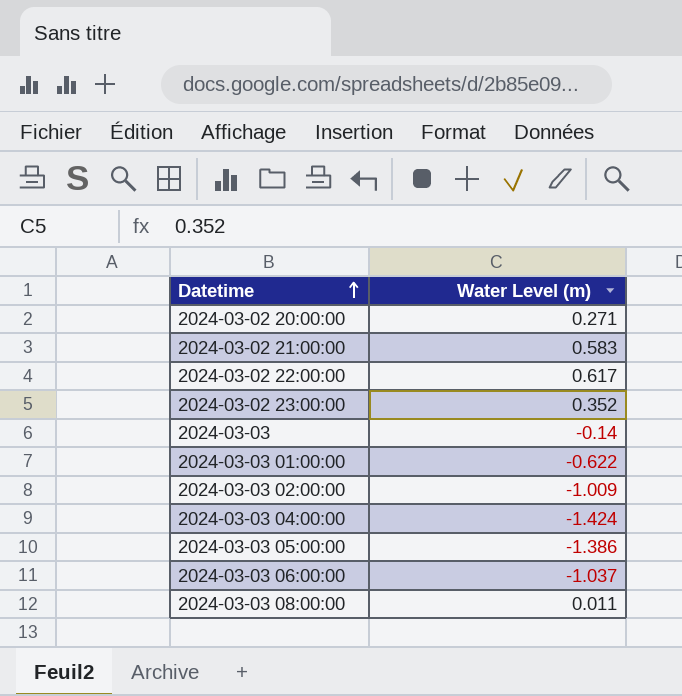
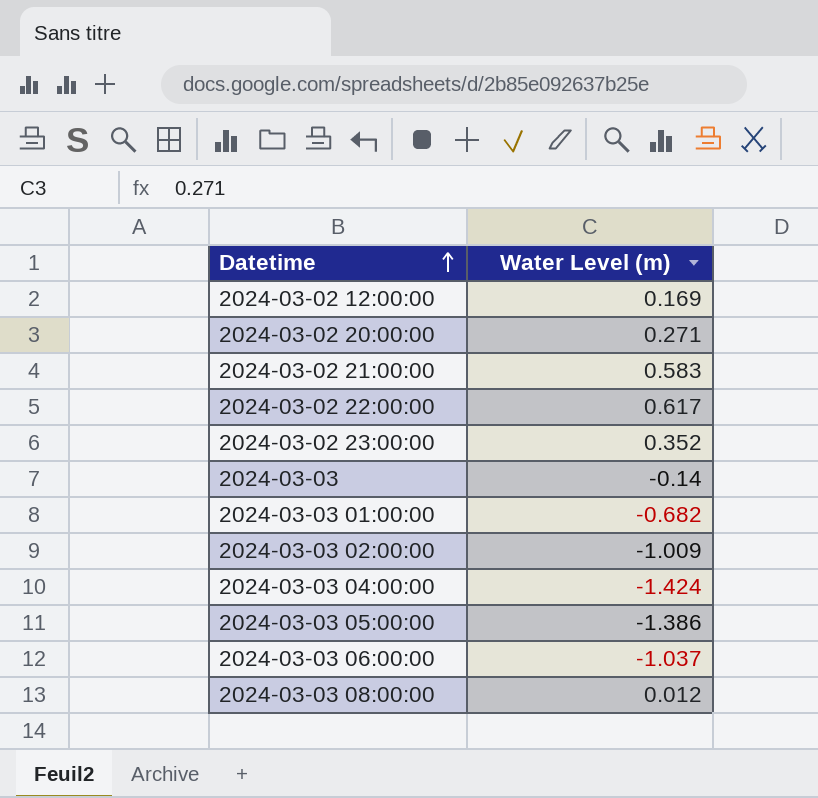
row 2024-03-02 12:00:00: none -> 0.169
2024-03-03 01:00:00 | Water Level (m): -0.622 -> -0.682
2024-03-03 08:00:00 | Water Level (m): 0.011 -> 0.012

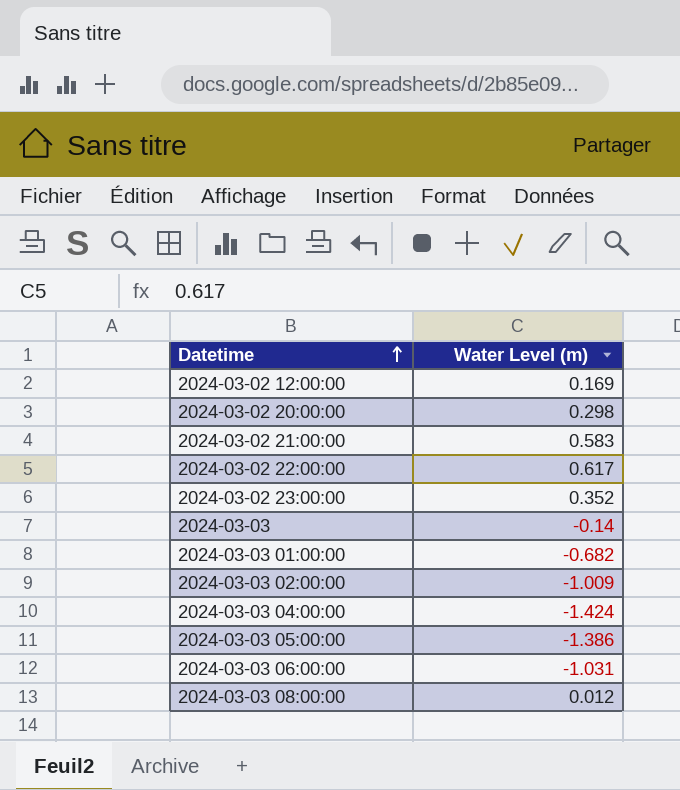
2024-03-02 20:00:00 | Water Level (m): 0.271 -> 0.298
2024-03-03 06:00:00 | Water Level (m): -1.037 -> -1.031

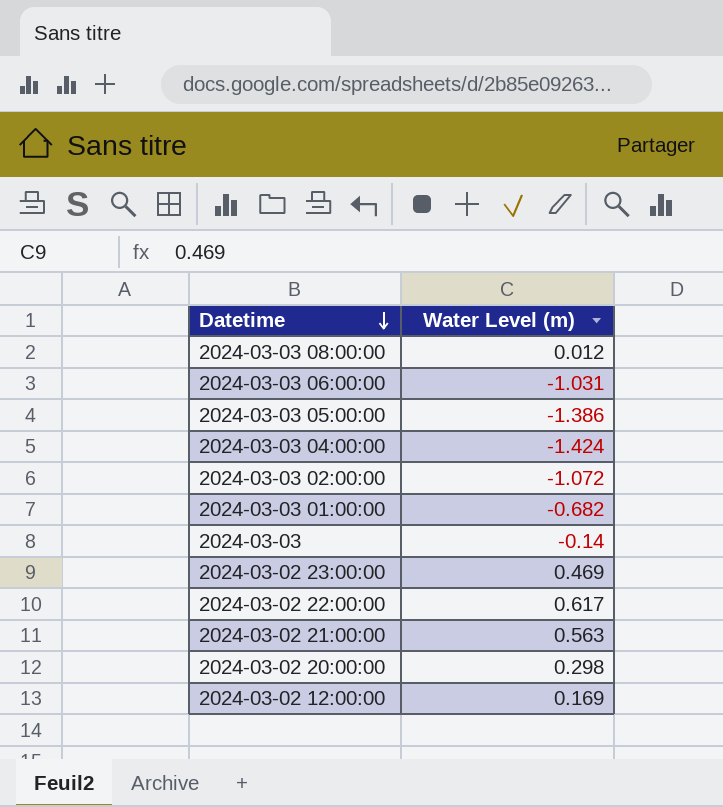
row order: Datetime ascending -> Datetime descending
2024-03-03 02:00:00 | Water Level (m): -1.009 -> -1.072
2024-03-02 23:00:00 | Water Level (m): 0.352 -> 0.469
2024-03-02 21:00:00 | Water Level (m): 0.583 -> 0.563

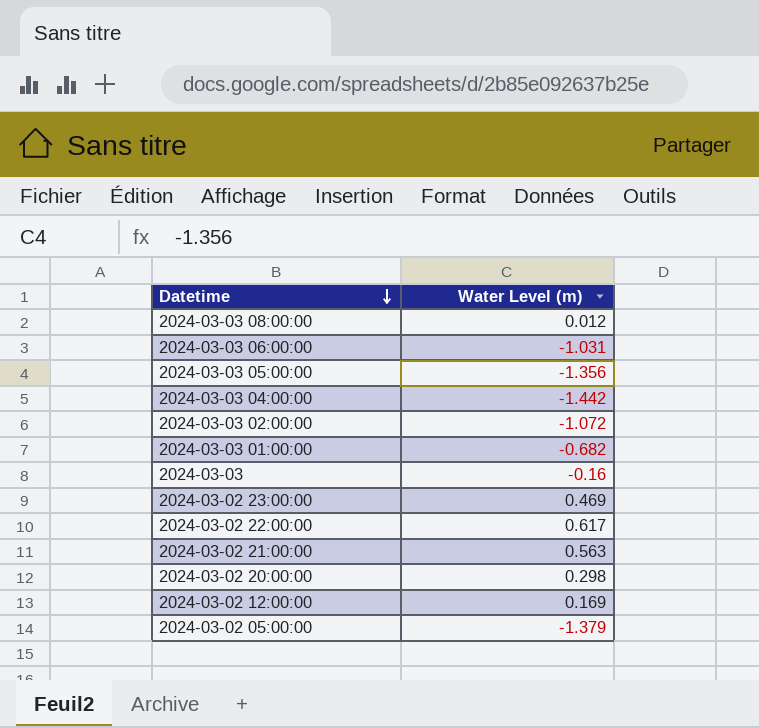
2024-03-03 05:00:00 | Water Level (m): -1.386 -> -1.356
2024-03-03 04:00:00 | Water Level (m): -1.424 -> -1.442
2024-03-03 | Water Level (m): -0.14 -> -0.16
row 2024-03-02 05:00:00: none -> -1.379

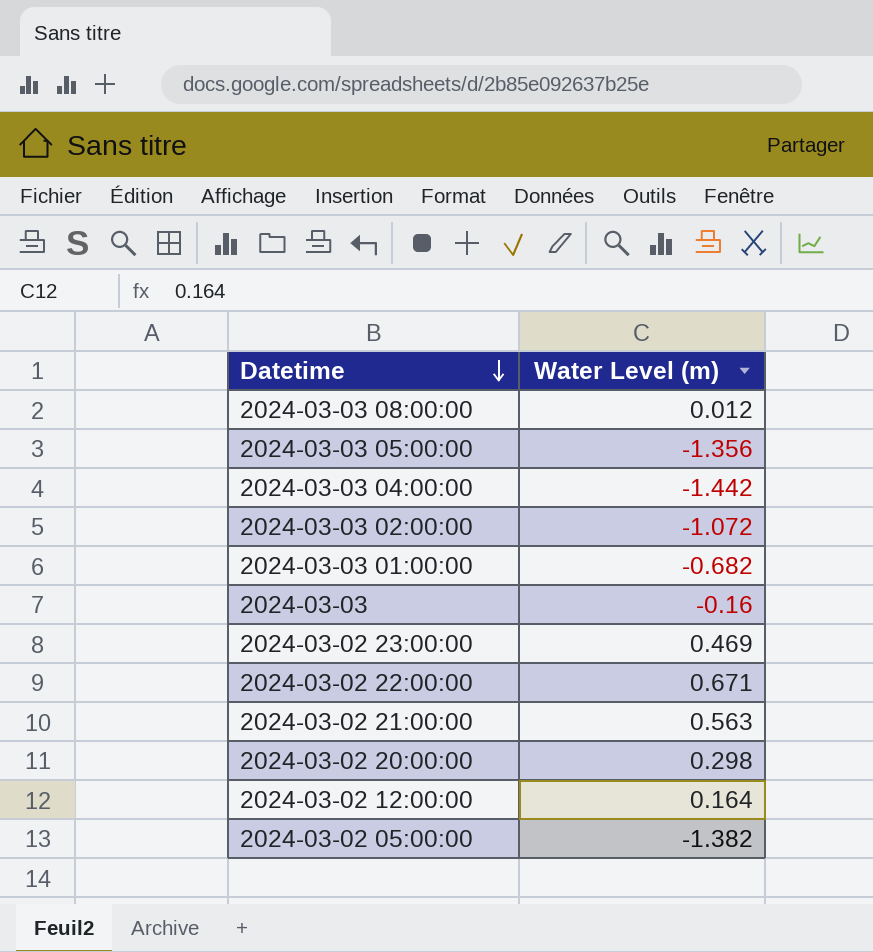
row 2024-03-03 06:00:00: -1.031 -> none
2024-03-02 22:00:00 | Water Level (m): 0.617 -> 0.671
2024-03-02 12:00:00 | Water Level (m): 0.169 -> 0.164
2024-03-02 05:00:00 | Water Level (m): -1.379 -> -1.382

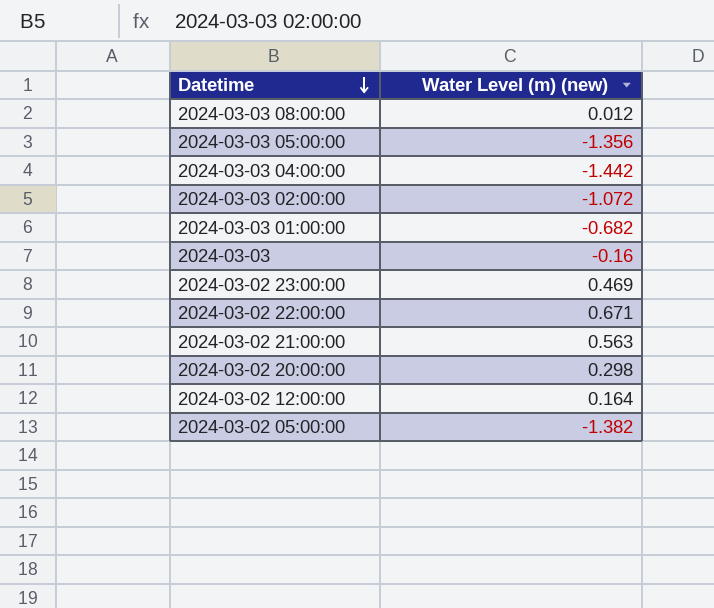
column name: Water Level (m) -> Water Level (m) (new)

